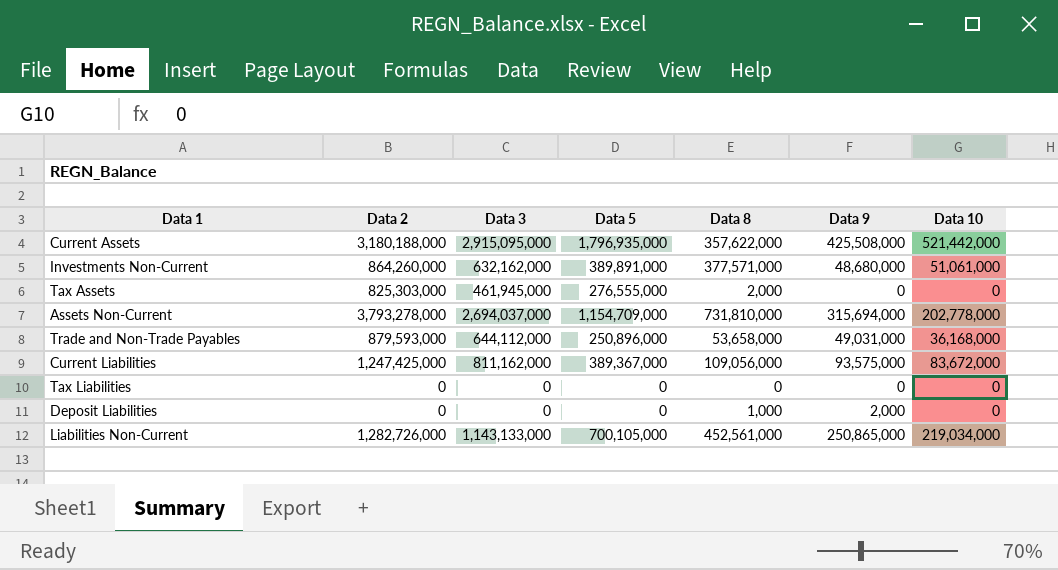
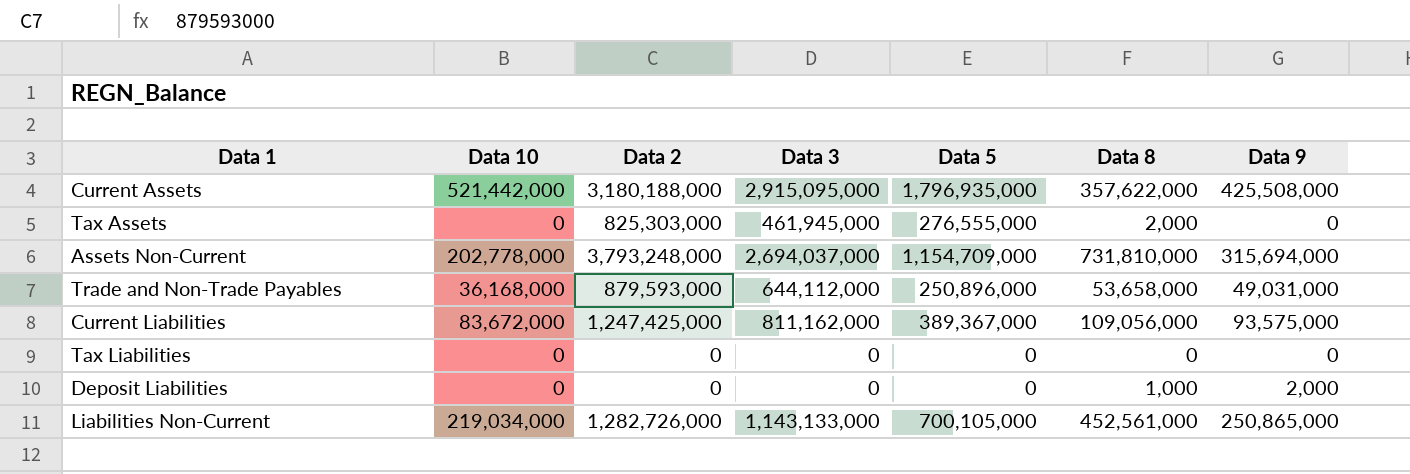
column Data 10 | position: 7 -> 2
row Investments Non-Current: 864,260,000 | 632,162,000 | 389,891,000 | 377,571,000 | 48,680,000 | 51,061,000 -> none
Assets Non-Current | Data 2: 3,793,278,000 -> 3,793,248,000

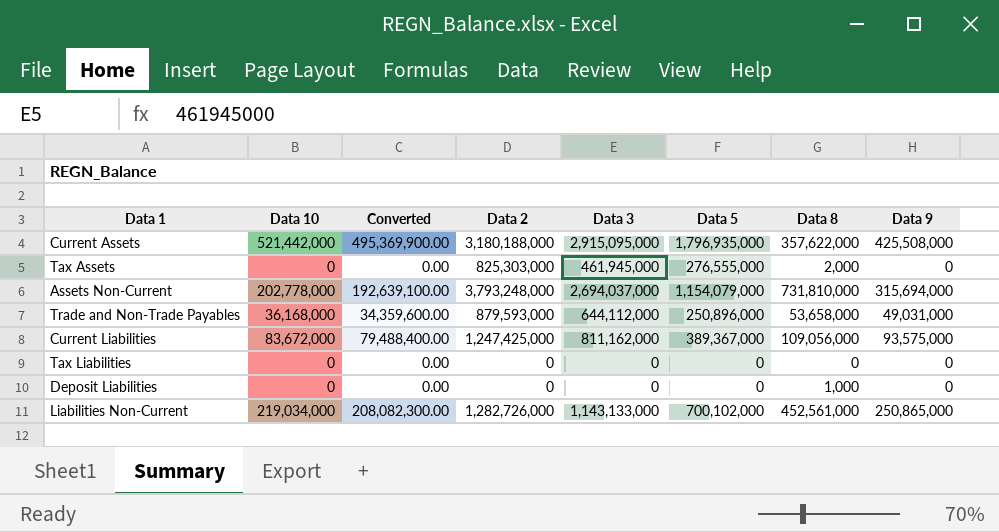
column Converted | formula: none -> [Data 10] * 0.95
Assets Non-Current | Data 5: 1,154,709,000 -> 1,154,079,000
Deposit Liabilities | Data 9: 2,000 -> 0
Liabilities Non-Current | Data 5: 700,105,000 -> 700,102,000

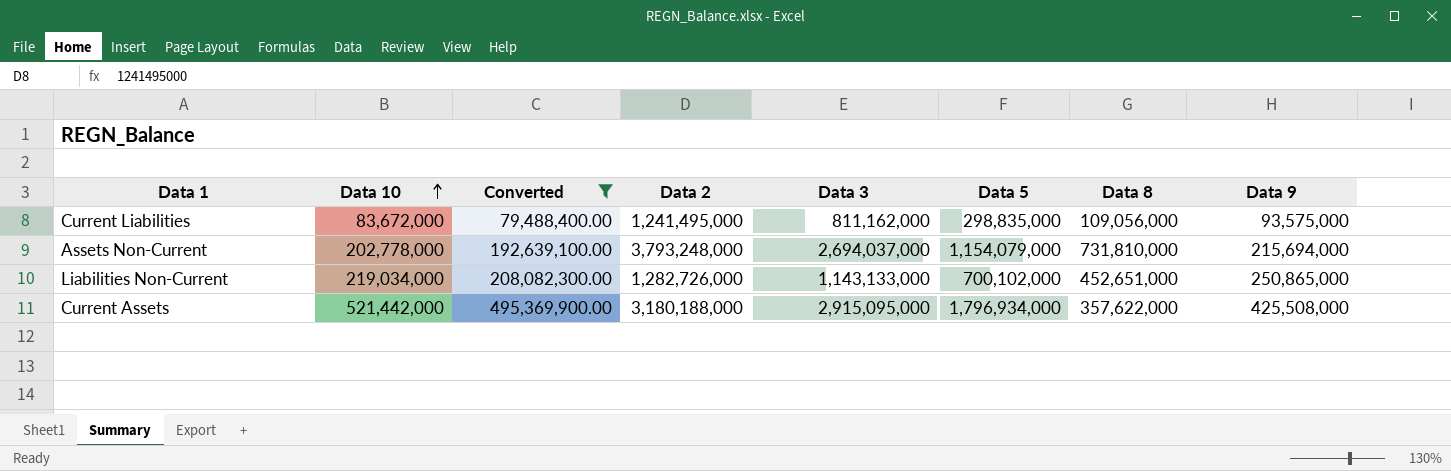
filter: none -> Converted >= 79,488,400.00
row order: none -> Data 10 ascending
Current Liabilities | Data 2: 1,247,425,000 -> 1,241,495,000
Current Liabilities | Data 5: 389,367,000 -> 298,835,000
Assets Non-Current | Data 9: 315,694,000 -> 215,694,000
Liabilities Non-Current | Data 8: 452,561,000 -> 452,651,000
Current Assets | Data 5: 1,796,935,000 -> 1,796,934,000

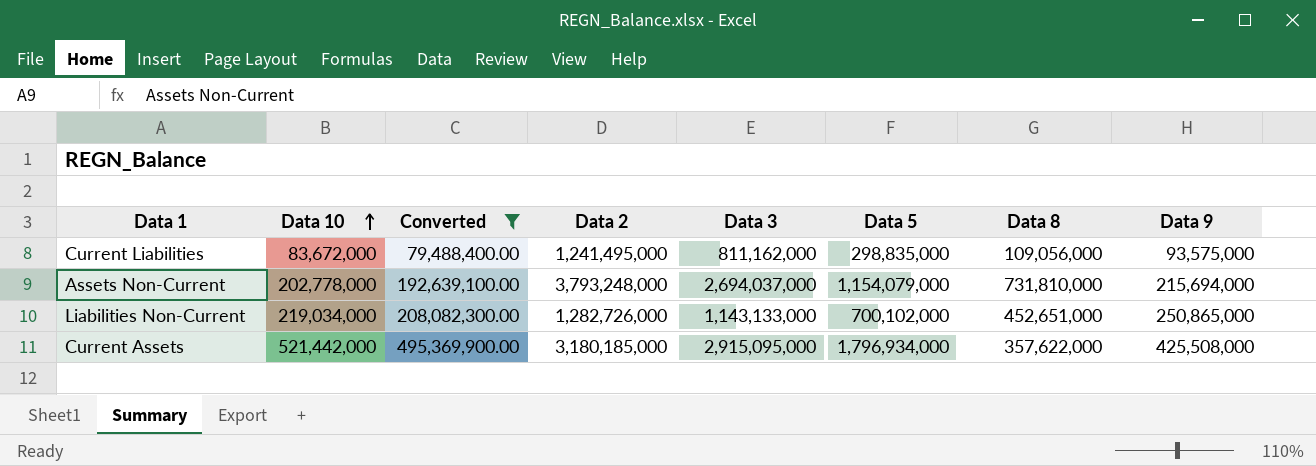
Current Assets | Data 2: 3,180,188,000 -> 3,180,185,000

